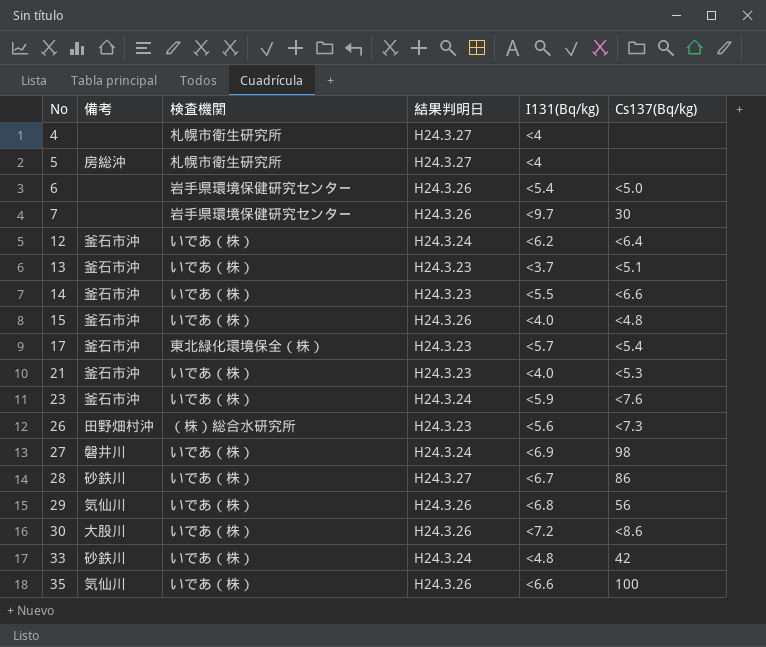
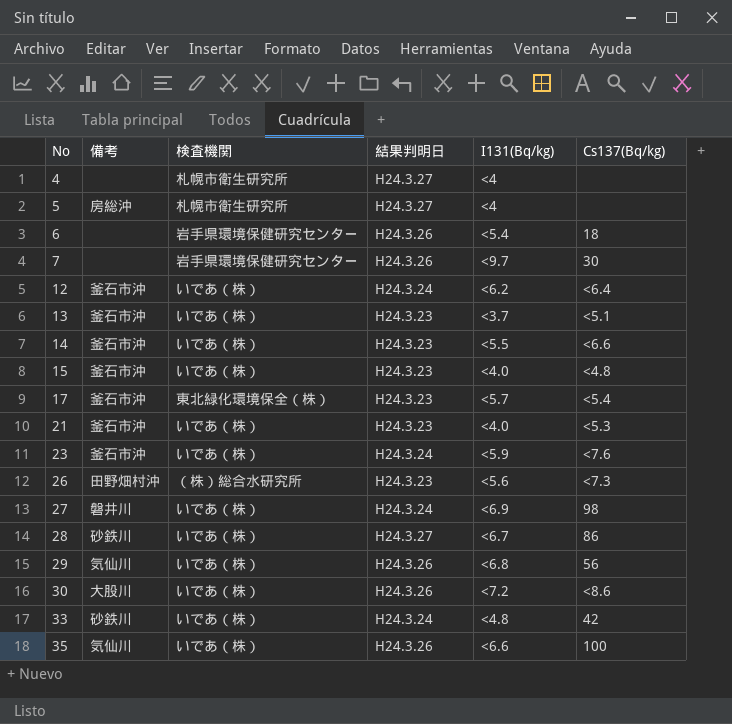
6 | Cs137(Bq/kg): <5.0 -> 18
15 | 結果判明日: H24.3.26 -> H24.3.23

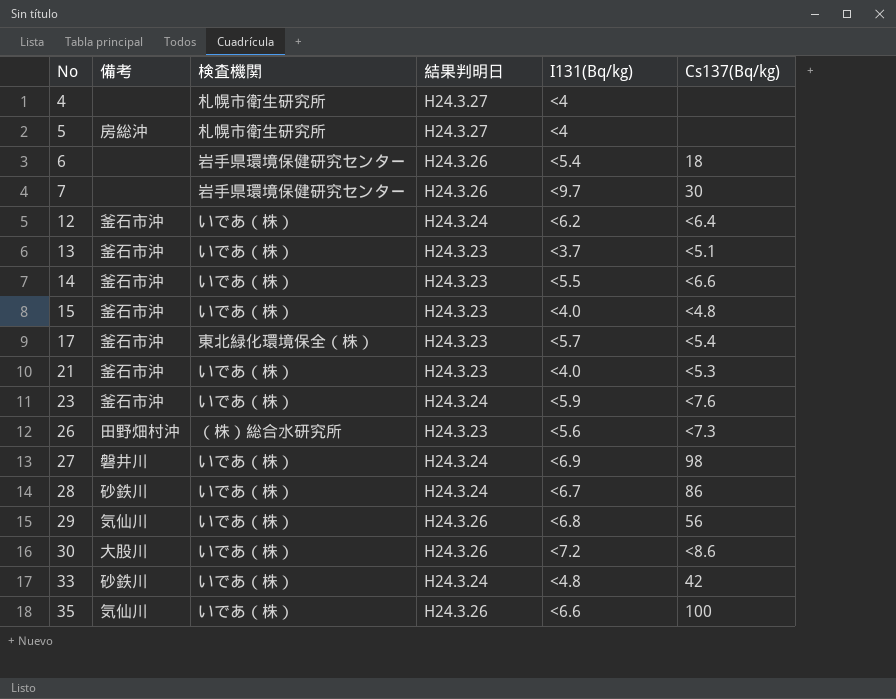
28 | 結果判明日: H24.3.27 -> H24.3.24

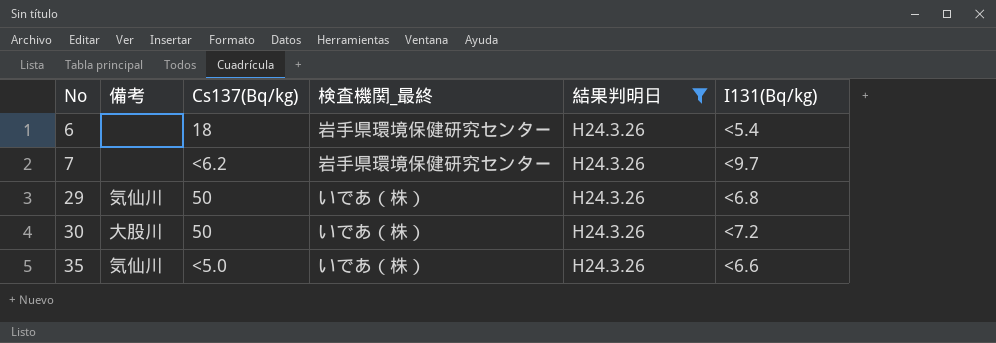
filter: none -> 結果判明日 = H24.3.26
column Cs137(Bq/kg) | position: 6 -> 3
column name: 検査機関 -> 検査機関_最終
7 | Cs137(Bq/kg): 30 -> <6.2
29 | Cs137(Bq/kg): 56 -> 50
30 | Cs137(Bq/kg): <8.6 -> 50
35 | Cs137(Bq/kg): 100 -> <5.0

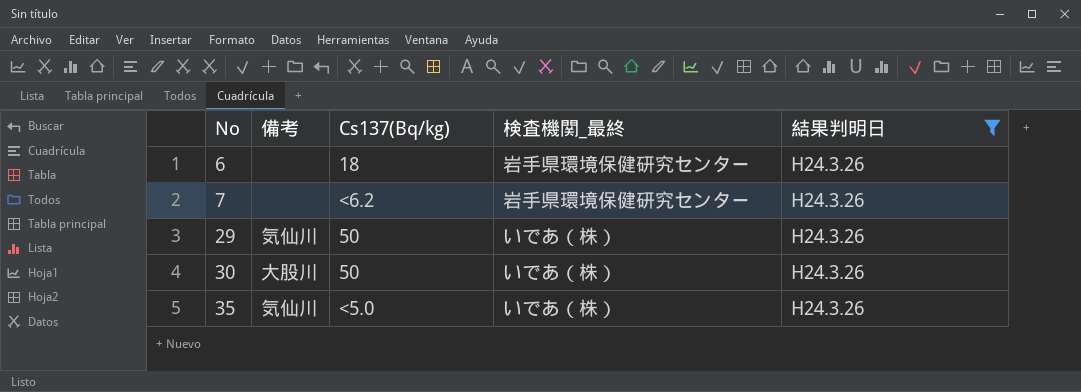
column I131(Bq/kg) | position: 6 -> none

